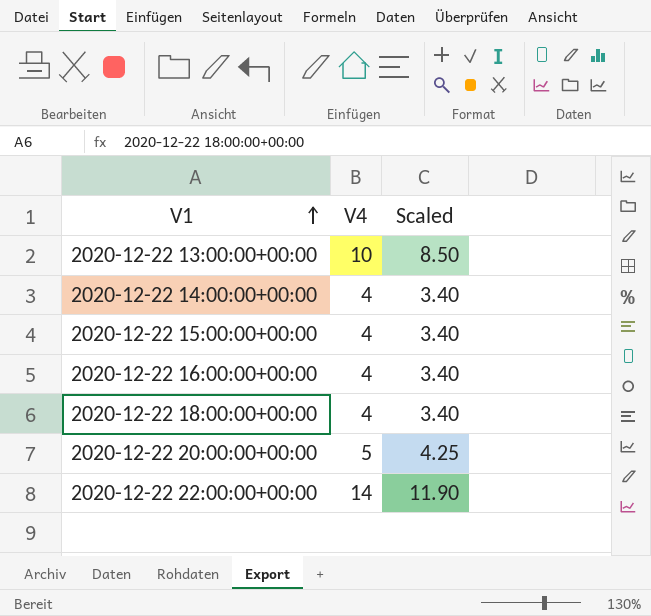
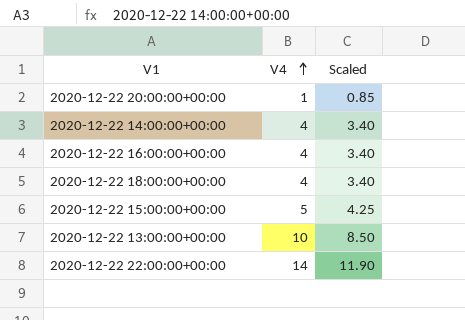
row order: V1 ascending -> V4 ascending
2020-12-22 20:00:00+00:00 | V4: 5 -> 1
2020-12-22 20:00:00+00:00 | Scaled: 4.25 -> 0.85
2020-12-22 15:00:00+00:00 | V4: 4 -> 5
2020-12-22 15:00:00+00:00 | Scaled: 3.40 -> 4.25

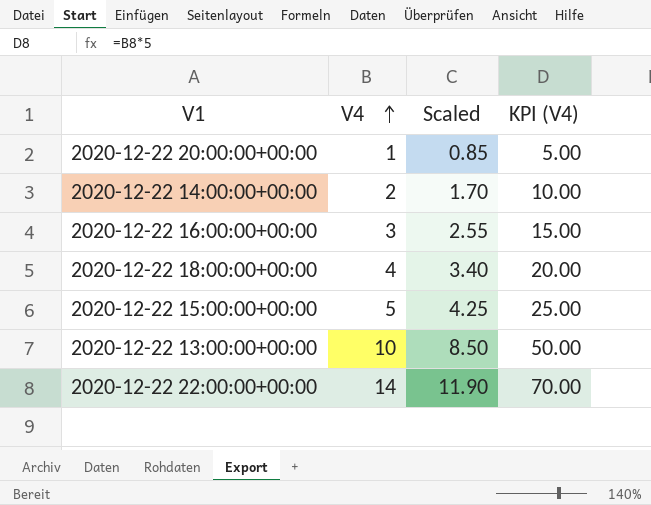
column KPI (V4) | formula: none -> [V4] * 5
2020-12-22 14:00:00+00:00 | V4: 4 -> 2
2020-12-22 14:00:00+00:00 | Scaled: 3.40 -> 1.70
2020-12-22 16:00:00+00:00 | V4: 4 -> 3
2020-12-22 16:00:00+00:00 | Scaled: 3.40 -> 2.55

